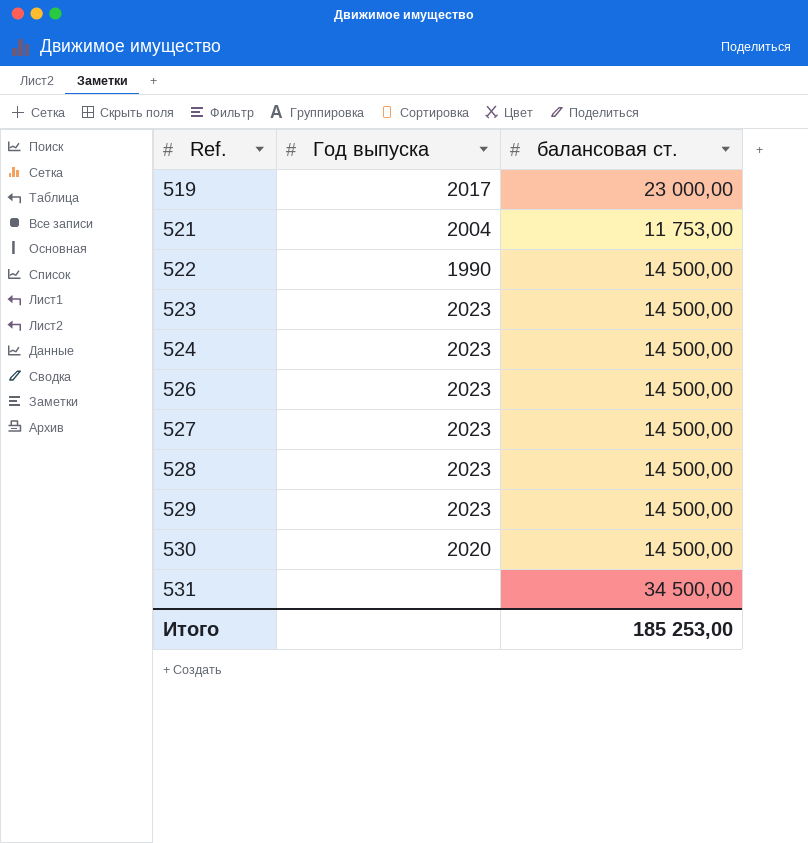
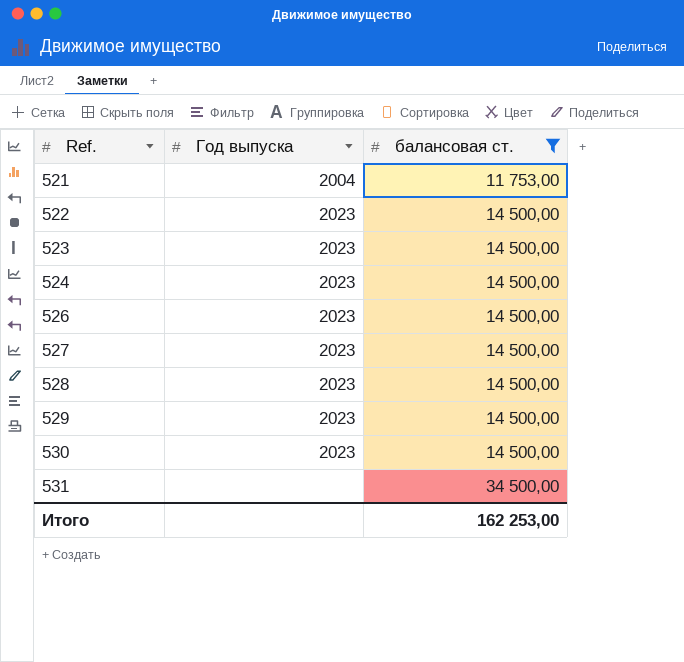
filter: none -> балансовая ст. != 23 000,00
522 | Год выпуска: 1990 -> 2023
530 | Год выпуска: 2020 -> 2023
Итого | балансовая ст.: 185 253,00 -> 162 253,00

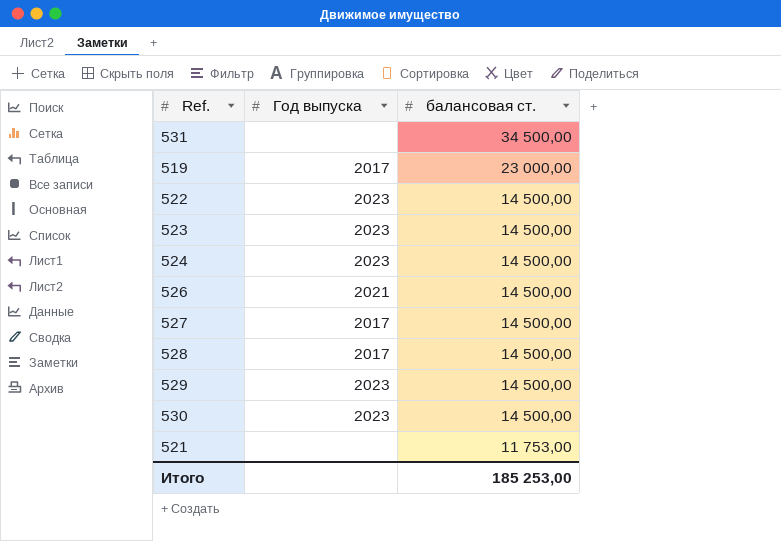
filter: балансовая ст. != 23 000,00 -> none
row order: Ref. ascending -> балансовая ст. descending
526 | Год выпуска: 2023 -> 2021
527 | Год выпуска: 2023 -> 2017
528 | Год выпуска: 2023 -> 2017
521 | Год выпуска: 2004 -> none
Итого | балансовая ст.: 162 253,00 -> 185 253,00

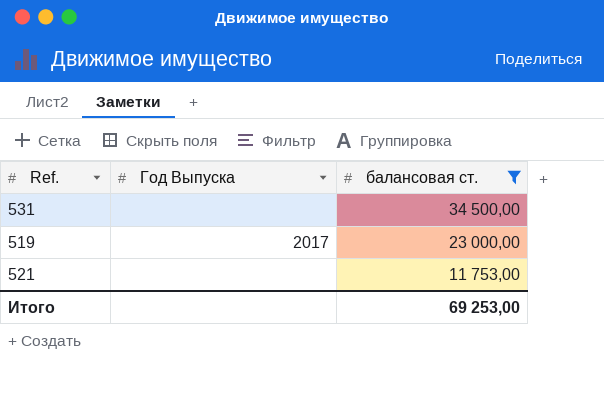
filter: none -> балансовая ст. != 14 500,00
column name: Год выпуска -> Год Выпуска
Итого | балансовая ст.: 185 253,00 -> 69 253,00

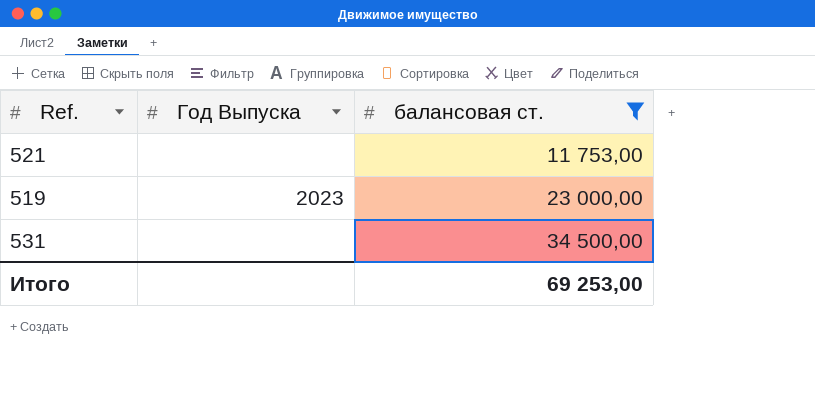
row order: балансовая ст. descending -> балансовая ст. ascending
519 | Год Выпуска: 2017 -> 2023

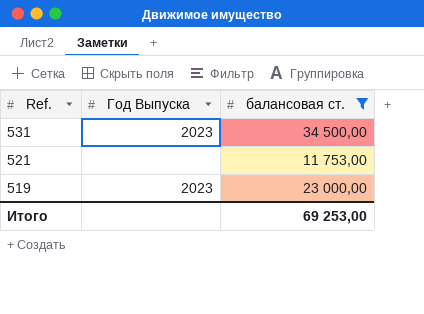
row order: балансовая ст. ascending -> Ref. descending
531 | Год Выпуска: none -> 2023

